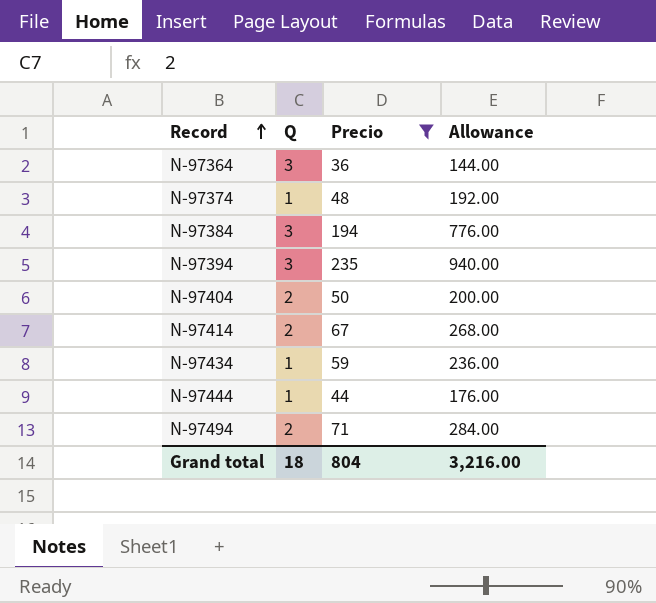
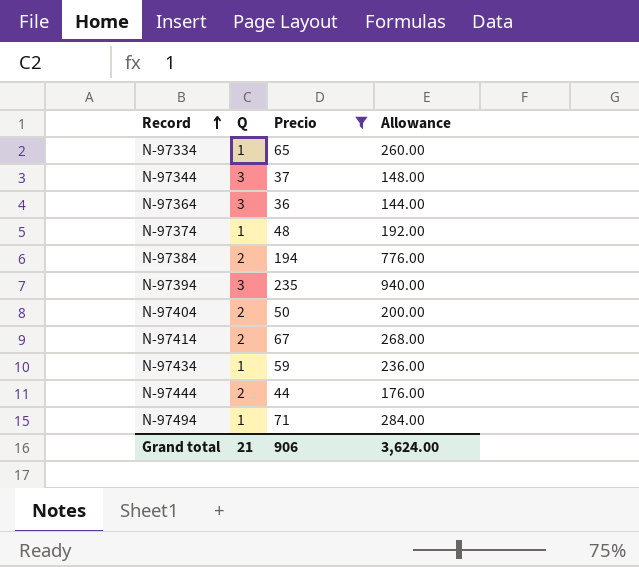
row N-97334: none -> 1 | 65 | 260.00
row N-97344: none -> 3 | 37 | 148.00
N-97384 | Q: 3 -> 2
N-97444 | Q: 1 -> 2
N-97494 | Q: 2 -> 1
Grand total | Q: 18 -> 21
Grand total | Precio: 804 -> 906
Grand total | Allowance: 3,216.00 -> 3,624.00

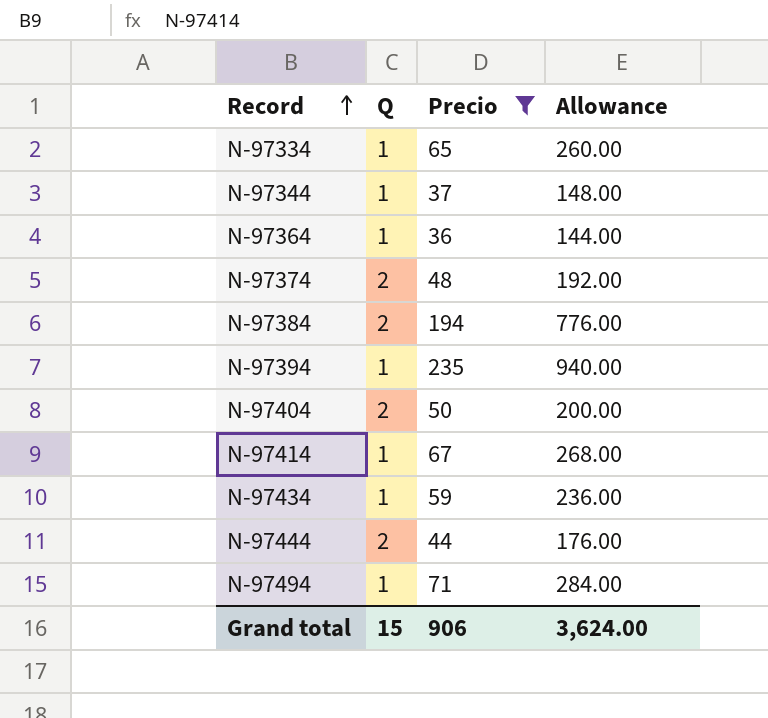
N-97344 | Q: 3 -> 1
N-97364 | Q: 3 -> 1
N-97374 | Q: 1 -> 2
N-97394 | Q: 3 -> 1
N-97414 | Q: 2 -> 1
Grand total | Q: 21 -> 15

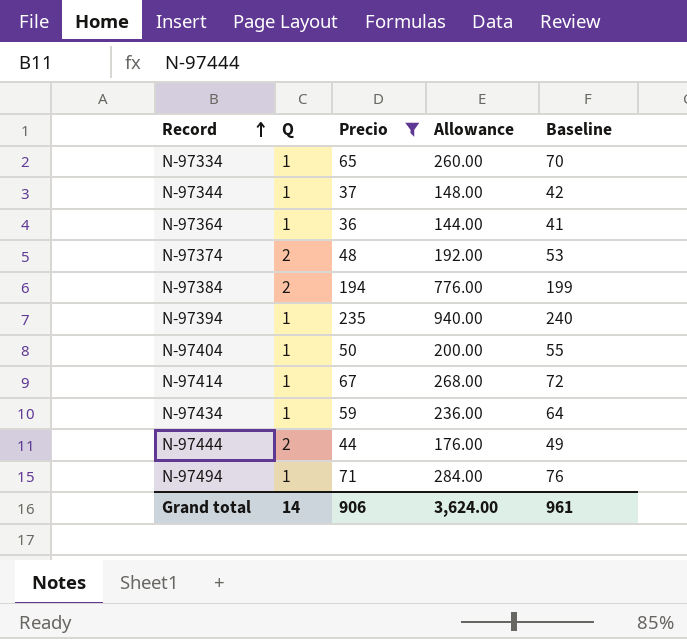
column Baseline | formula: none -> [Precio] + 5
N-97404 | Q: 2 -> 1
Grand total | Q: 15 -> 14

